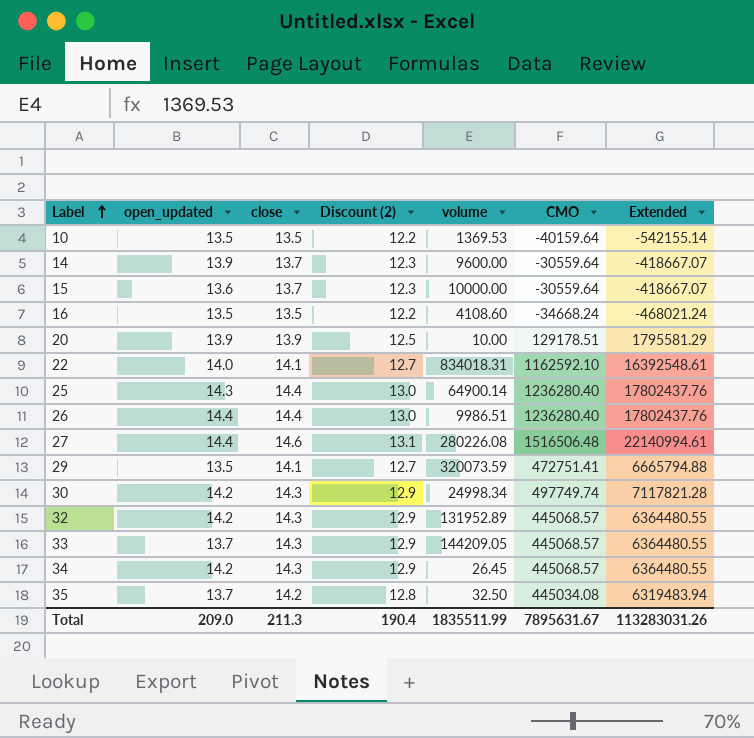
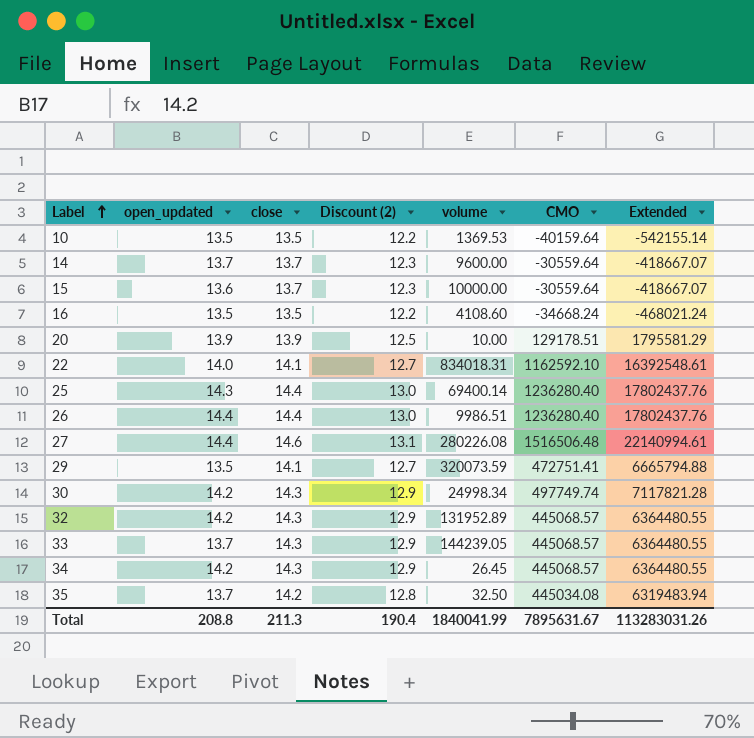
14 | open_updated: 13.9 -> 13.7
25 | volume: 64900.14 -> 69400.14
33 | volume: 144209.05 -> 144239.05
Total | open_updated: 209.0 -> 208.8
Total | volume: 1835511.99 -> 1840041.99

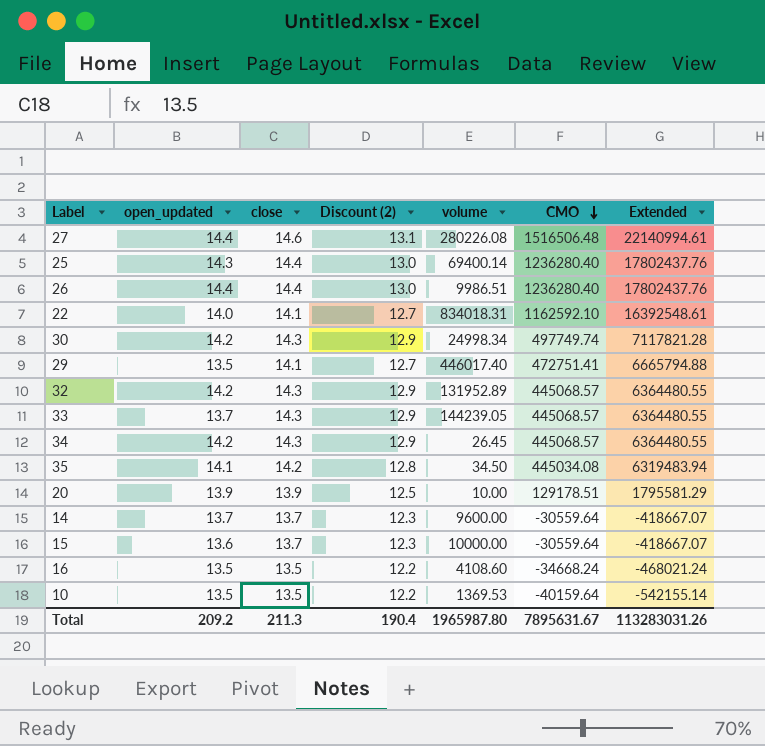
row order: Label ascending -> CMO descending
29 | volume: 320073.59 -> 446017.40
35 | open_updated: 13.7 -> 14.1
35 | volume: 32.50 -> 34.50
Total | open_updated: 208.8 -> 209.2
Total | volume: 1840041.99 -> 1965987.80

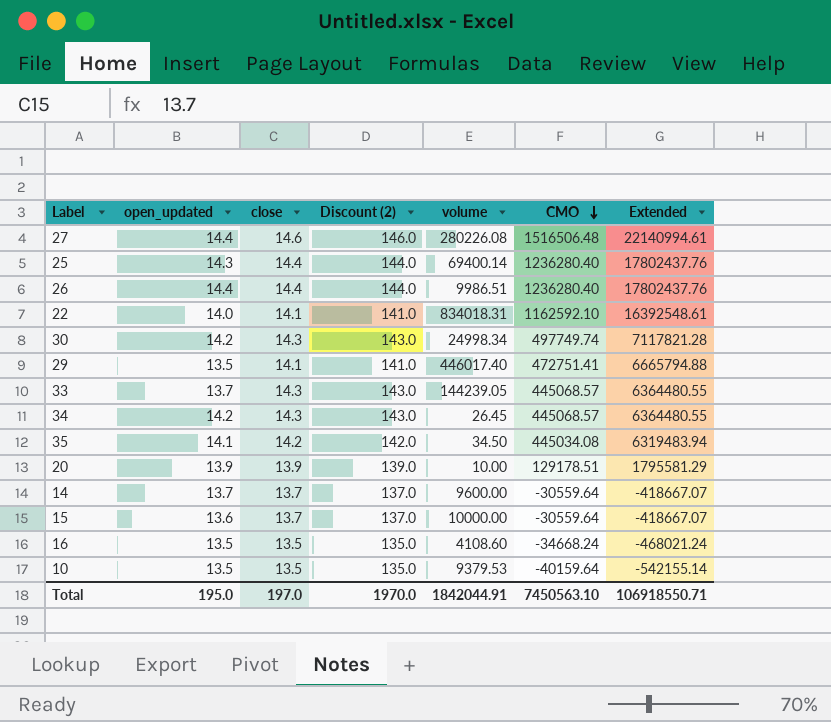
column Discount (2) | formula: [close] * 0.9 -> [close] * 10
row 32: 14.2 | 14.3 | 12.9 | 131952.89 | 445068.57 | 6364480.55 -> none
10 | volume: 1369.53 -> 9379.53
Total | open_updated: 209.2 -> 195.0
Total | close: 211.3 -> 197.0
Total | Discount (2): 190.4 -> 1970.0
Total | volume: 1965987.80 -> 1842044.91
Total | CMO: 7895631.67 -> 7450563.10
Total | Extended: 113283031.26 -> 106918550.71

